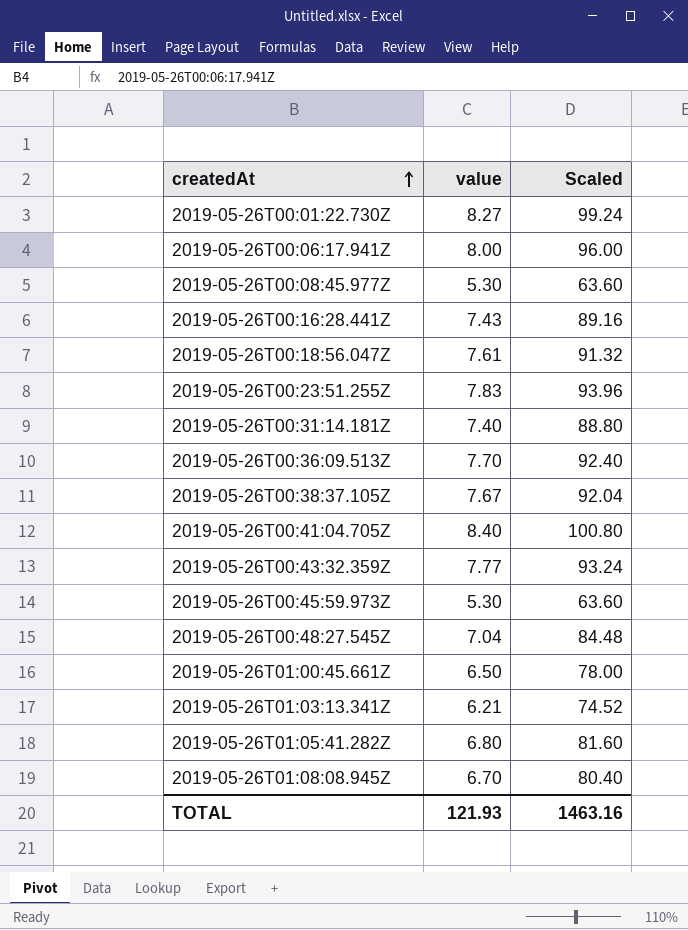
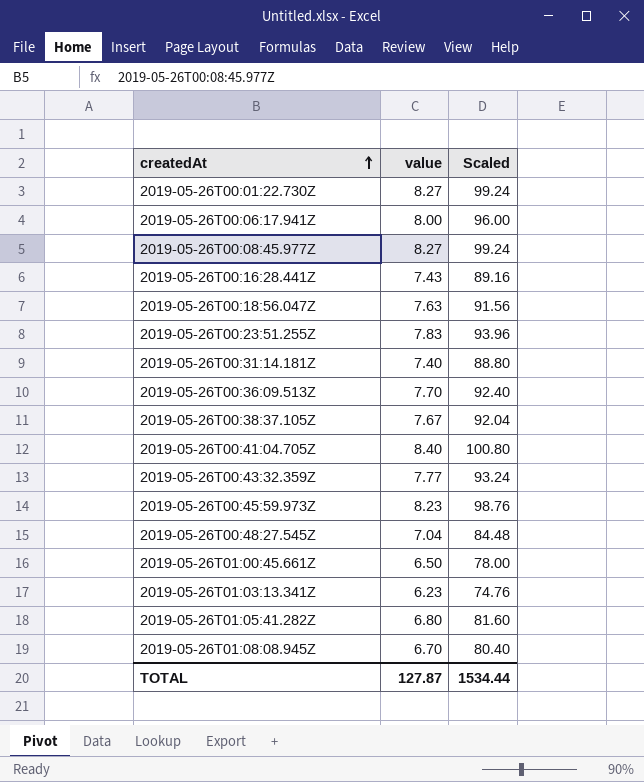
2019-05-26T00:08:45.977Z | value: 5.30 -> 8.27
2019-05-26T00:08:45.977Z | Scaled: 63.60 -> 99.24
2019-05-26T00:18:56.047Z | value: 7.61 -> 7.63
2019-05-26T00:18:56.047Z | Scaled: 91.32 -> 91.56
2019-05-26T00:45:59.973Z | value: 5.30 -> 8.23
2019-05-26T00:45:59.973Z | Scaled: 63.60 -> 98.76
2019-05-26T01:03:13.341Z | value: 6.21 -> 6.23
2019-05-26T01:03:13.341Z | Scaled: 74.52 -> 74.76
TOTAL | value: 121.93 -> 127.87
TOTAL | Scaled: 1463.16 -> 1534.44

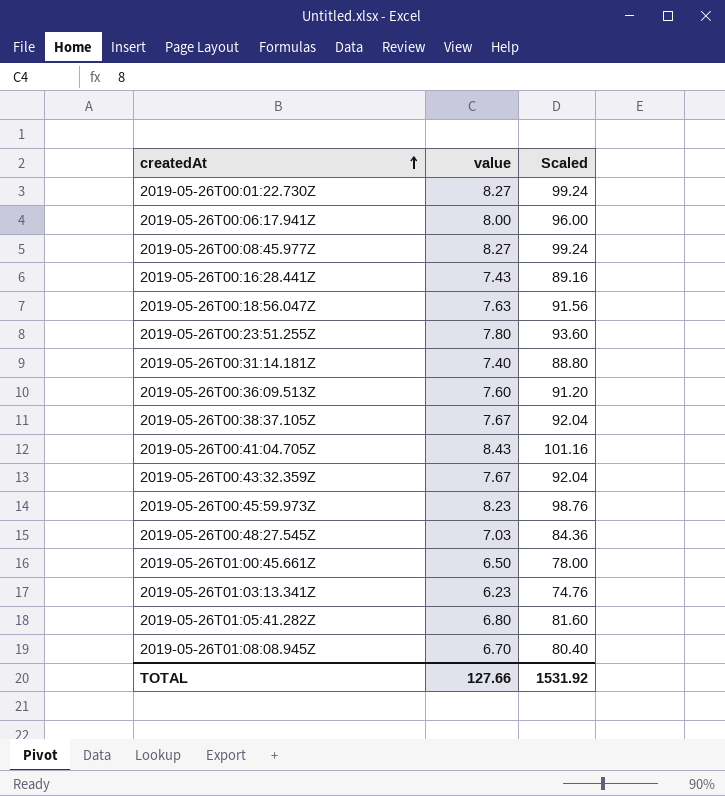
2019-05-26T00:23:51.255Z | value: 7.83 -> 7.80
2019-05-26T00:23:51.255Z | Scaled: 93.96 -> 93.60
2019-05-26T00:36:09.513Z | value: 7.70 -> 7.60
2019-05-26T00:36:09.513Z | Scaled: 92.40 -> 91.20
2019-05-26T00:41:04.705Z | value: 8.40 -> 8.43
2019-05-26T00:41:04.705Z | Scaled: 100.80 -> 101.16
2019-05-26T00:43:32.359Z | value: 7.77 -> 7.67
2019-05-26T00:43:32.359Z | Scaled: 93.24 -> 92.04
2019-05-26T00:48:27.545Z | value: 7.04 -> 7.03
2019-05-26T00:48:27.545Z | Scaled: 84.48 -> 84.36
TOTAL | value: 127.87 -> 127.66
TOTAL | Scaled: 1534.44 -> 1531.92

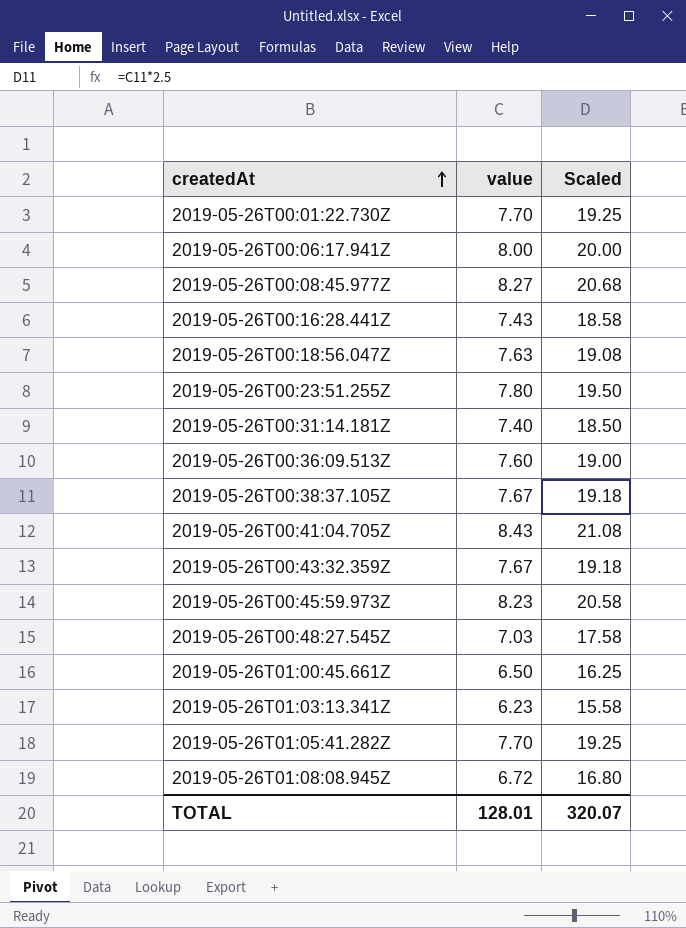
column Scaled | formula: [value] * 12 -> [value] * 2.5
2019-05-26T00:01:22.730Z | value: 8.27 -> 7.70
2019-05-26T01:05:41.282Z | value: 6.80 -> 7.70
2019-05-26T01:08:08.945Z | value: 6.70 -> 6.72
TOTAL | value: 127.66 -> 128.01
TOTAL | Scaled: 1531.92 -> 320.07

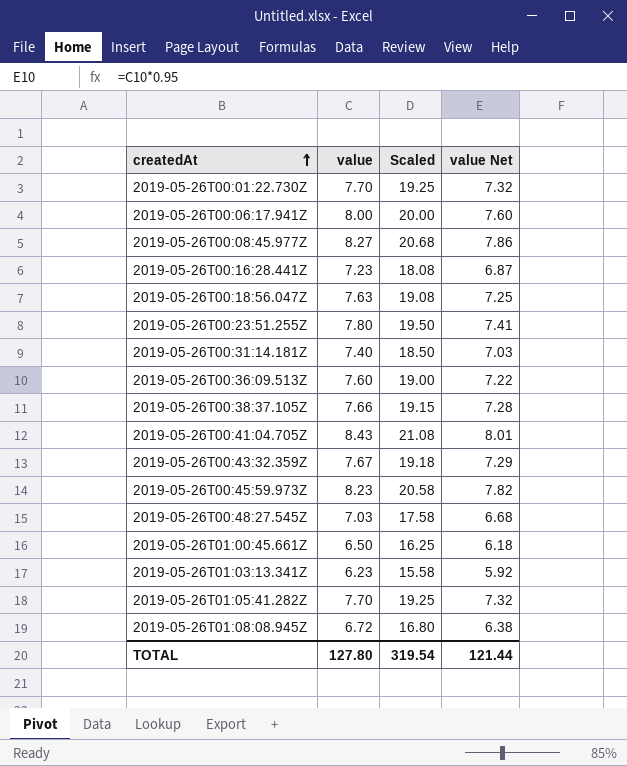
column value Net | formula: none -> [value] * 0.95
2019-05-26T00:16:28.441Z | value: 7.43 -> 7.23
2019-05-26T00:16:28.441Z | Scaled: 18.58 -> 18.08
2019-05-26T00:38:37.105Z | value: 7.67 -> 7.66
2019-05-26T00:38:37.105Z | Scaled: 19.18 -> 19.15
TOTAL | value: 128.01 -> 127.80
TOTAL | Scaled: 320.07 -> 319.54

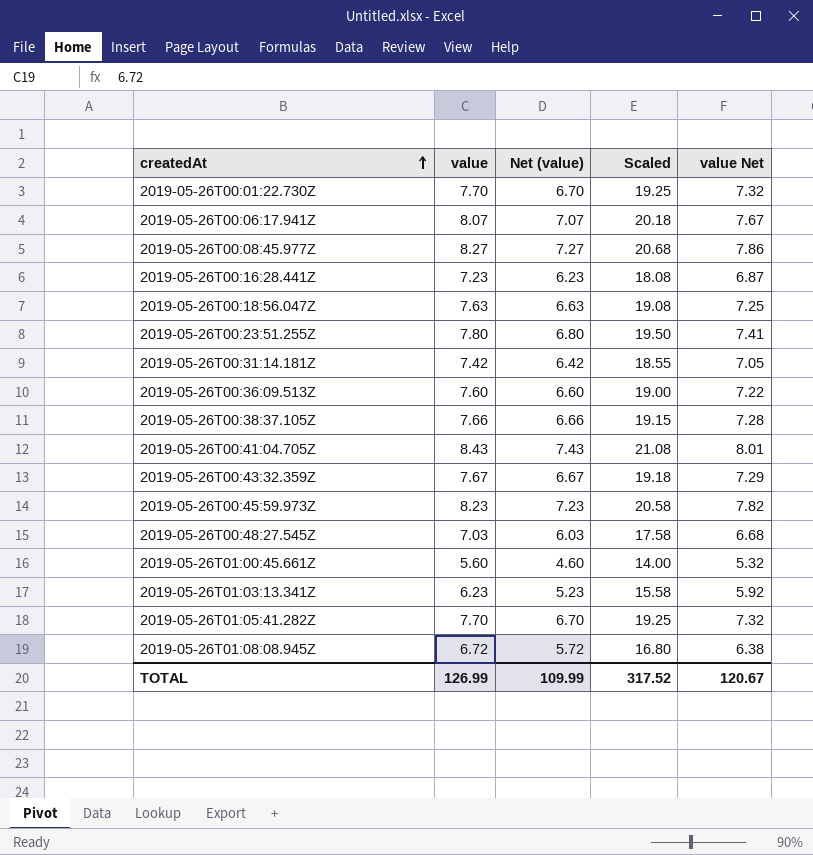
column Net (value) | formula: none -> [value] - 1
2019-05-26T00:06:17.941Z | value: 8.00 -> 8.07
2019-05-26T00:06:17.941Z | Scaled: 20.00 -> 20.18
2019-05-26T00:06:17.941Z | value Net: 7.60 -> 7.67
2019-05-26T00:31:14.181Z | value: 7.40 -> 7.42
2019-05-26T00:31:14.181Z | Scaled: 18.50 -> 18.55
2019-05-26T00:31:14.181Z | value Net: 7.03 -> 7.05
2019-05-26T01:00:45.661Z | value: 6.50 -> 5.60
2019-05-26T01:00:45.661Z | Scaled: 16.25 -> 14.00
2019-05-26T01:00:45.661Z | value Net: 6.18 -> 5.32
TOTAL | value: 127.80 -> 126.99
TOTAL | Scaled: 319.54 -> 317.52
TOTAL | value Net: 121.44 -> 120.67

